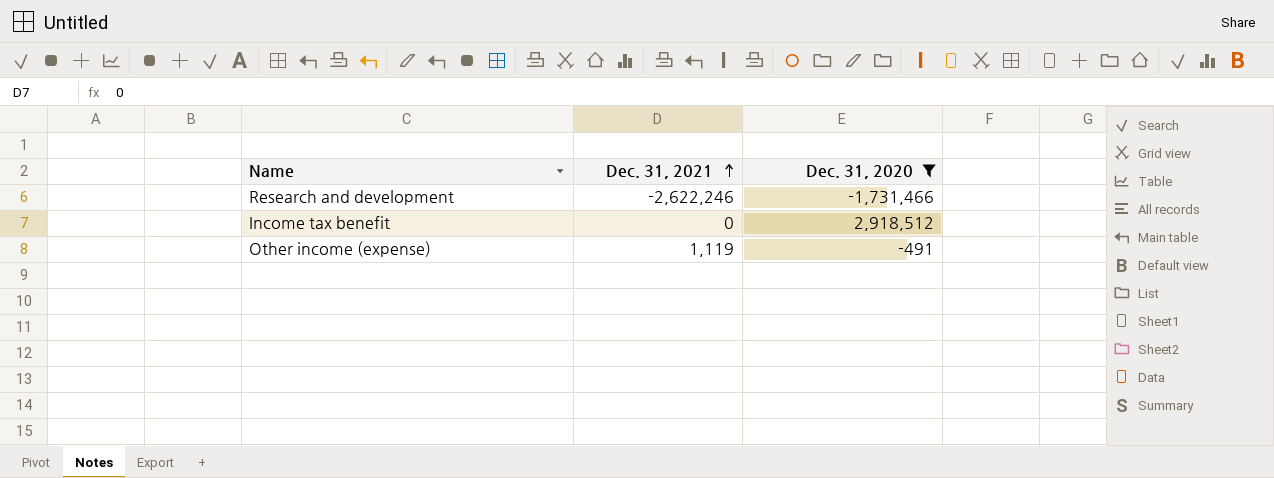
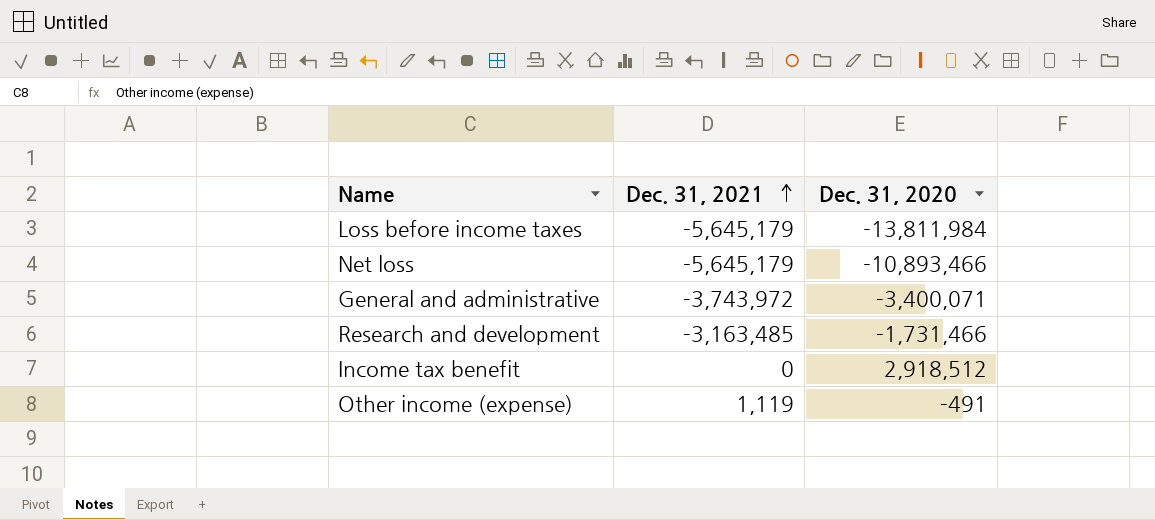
filter: Dec. 31, 2020 >= -1,731,466 -> none
Research and development | Dec. 31, 2021: -2,622,246 -> -3,163,485

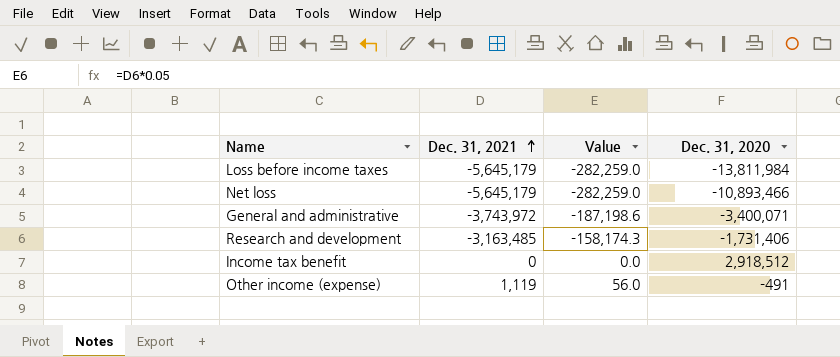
column Value | formula: none -> [Dec. 31, 2021] * 0.05
Research and development | Dec. 31, 2020: -1,731,466 -> -1,731,406

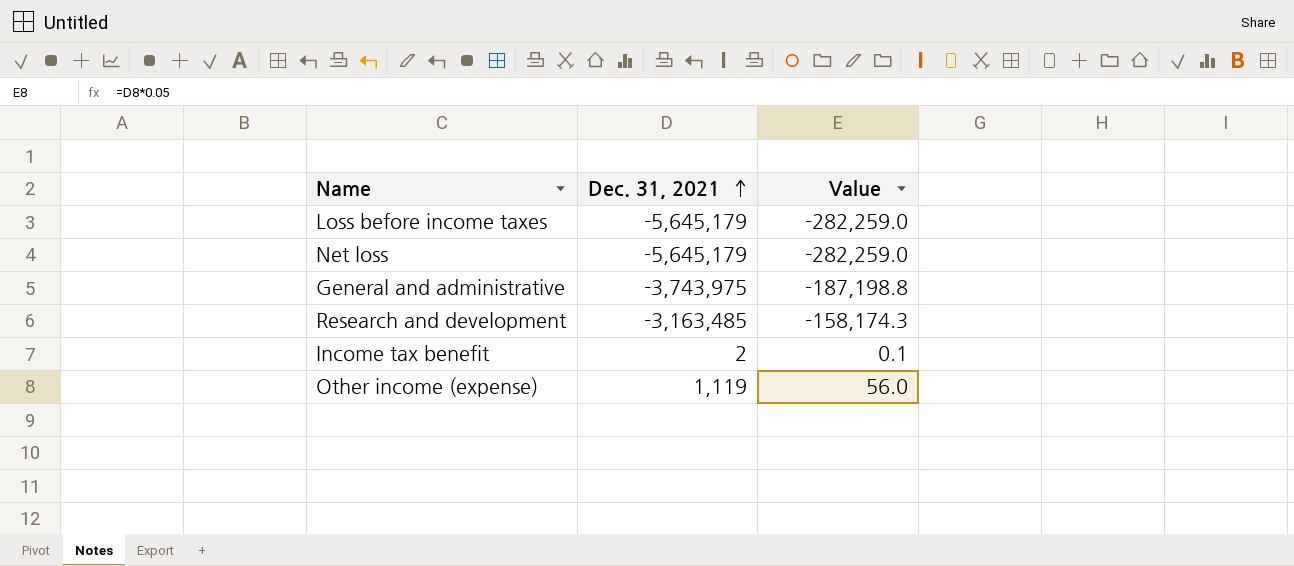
column Dec. 31, 2020 | position: 4 -> none
General and administrative | Dec. 31, 2021: -3,743,972 -> -3,743,975
General and administrative | Value: -187,198.6 -> -187,198.8
Income tax benefit | Dec. 31, 2021: 0 -> 2
Income tax benefit | Value: 0.0 -> 0.1

